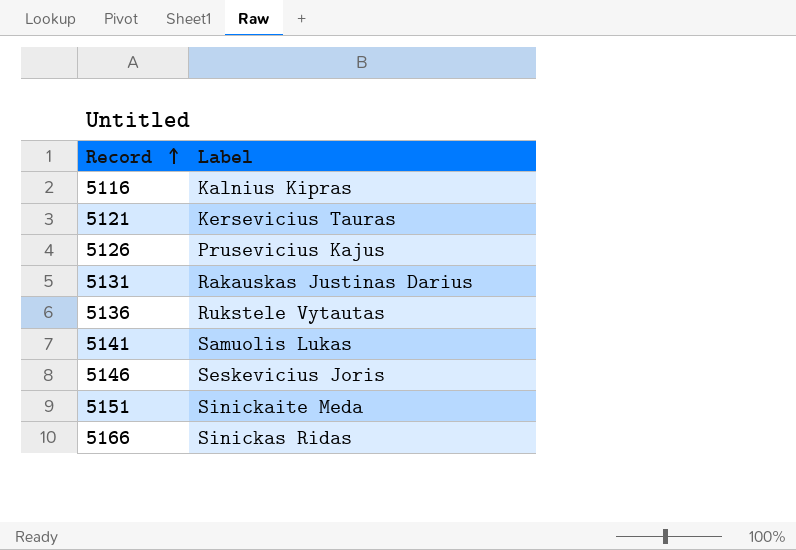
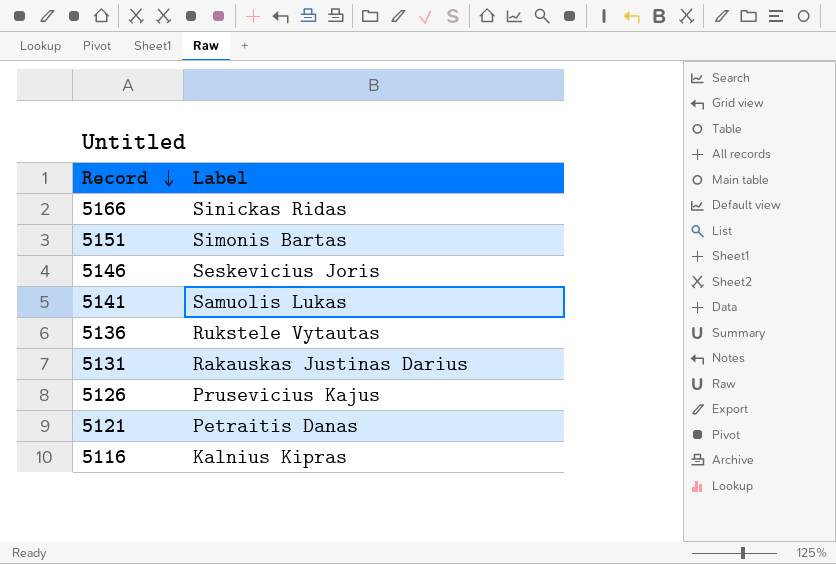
row order: Record ascending -> Record descending
5151 | Label: Sinickaite Meda -> Simonis Bartas
5121 | Label: Kersevicius Tauras -> Petraitis Danas

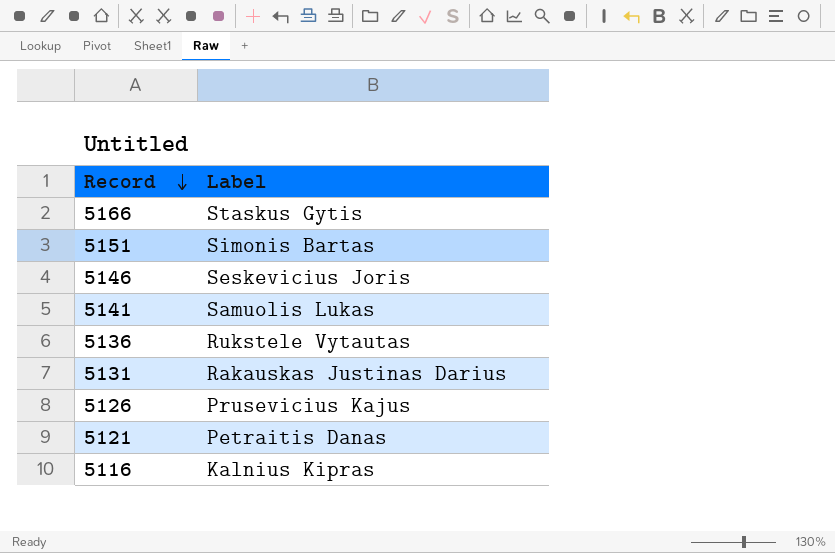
5166 | Label: Sinickas Ridas -> Staskus Gytis

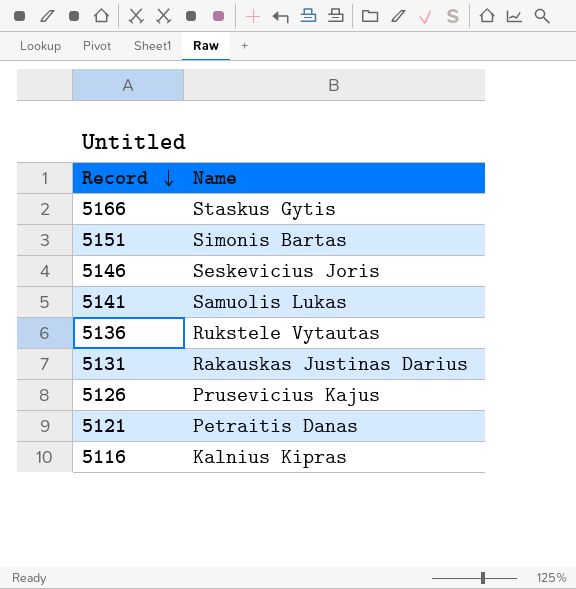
column name: Label -> Name

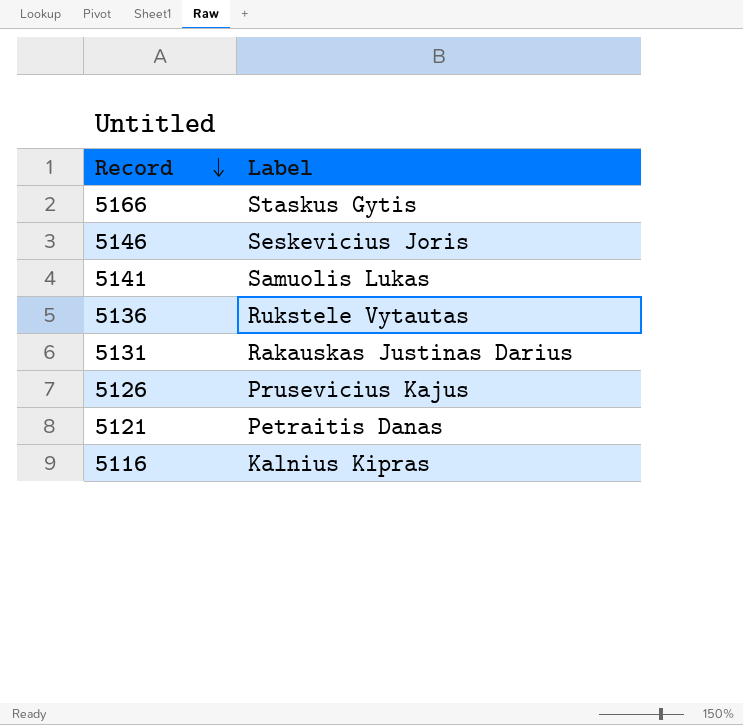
column name: Name -> Label
row 5151: Simonis Bartas -> none

